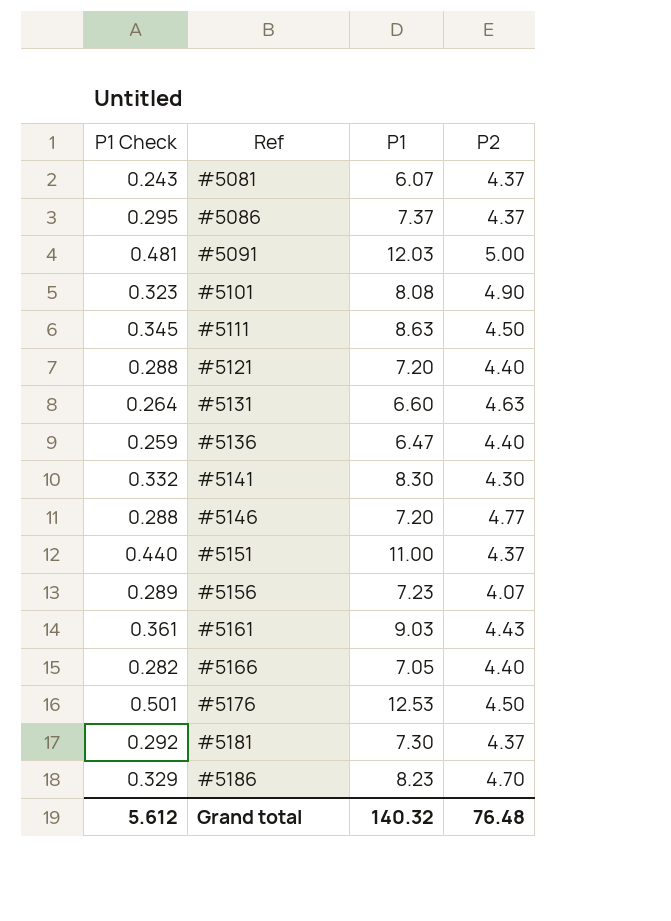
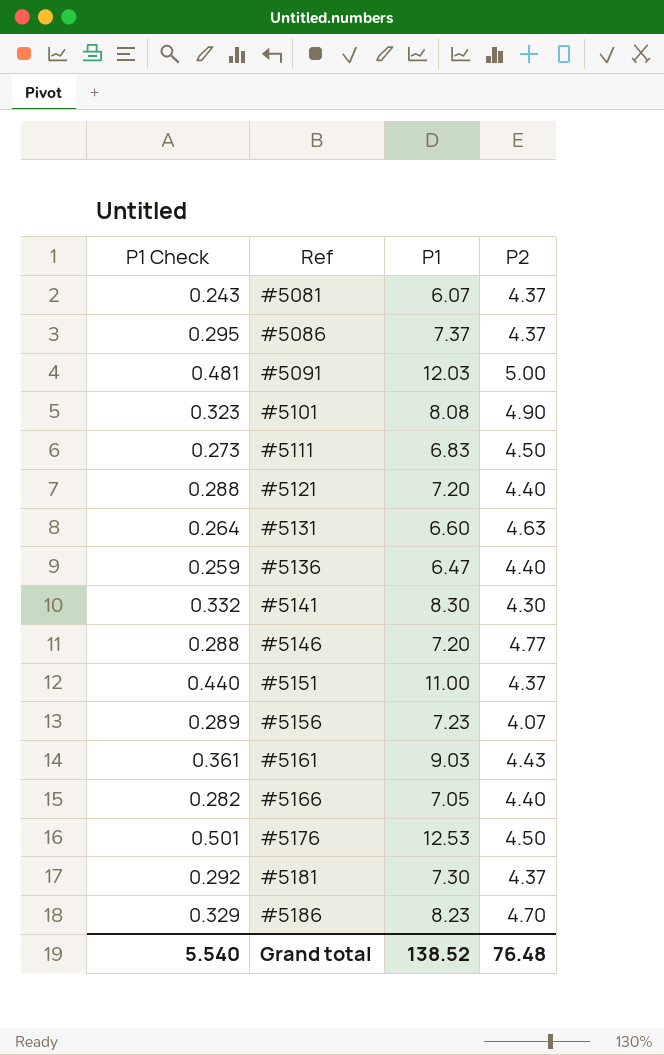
#5111 | P1 Check: 0.345 -> 0.273
#5111 | P1: 8.63 -> 6.83
Grand total | P1 Check: 5.612 -> 5.540
Grand total | P1: 140.32 -> 138.52

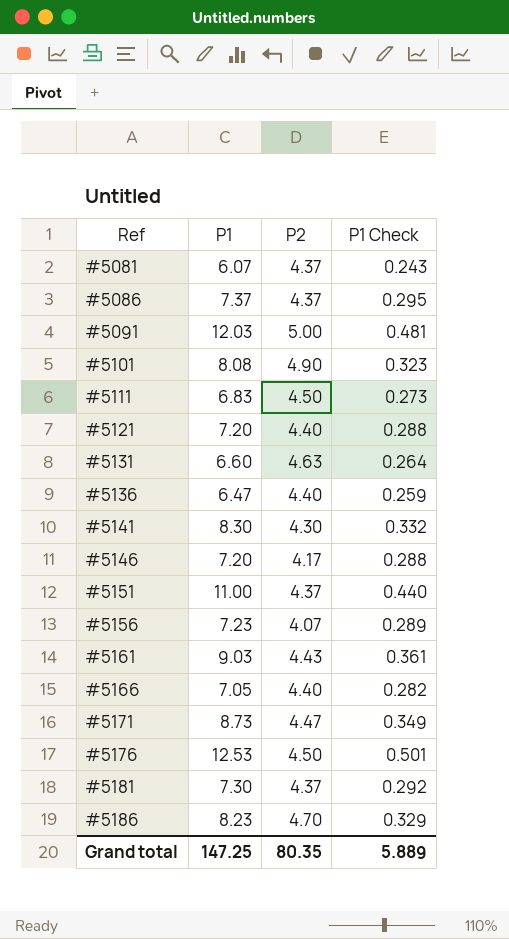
column P1 Check | position: 1 -> 4
#5146 | P2: 4.77 -> 4.17
row #5171: none -> 8.73 | 4.47 | 0.349
Grand total | P1: 138.52 -> 147.25
Grand total | P2: 76.48 -> 80.35
Grand total | P1 Check: 5.540 -> 5.889

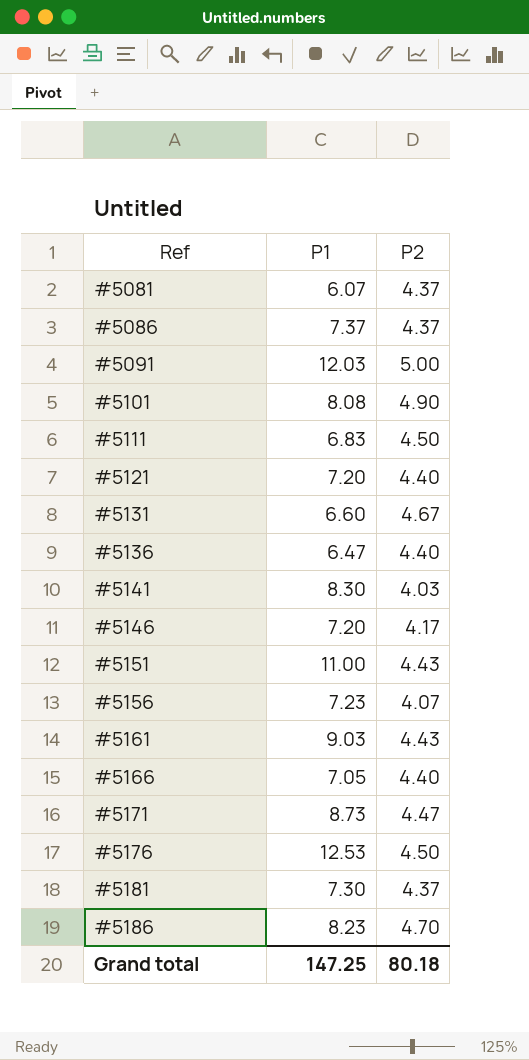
column P1 Check | formula: [P1] * 0.04 -> none
#5131 | P2: 4.63 -> 4.67
#5141 | P2: 4.30 -> 4.03
#5151 | P2: 4.37 -> 4.43
Grand total | P2: 80.35 -> 80.18

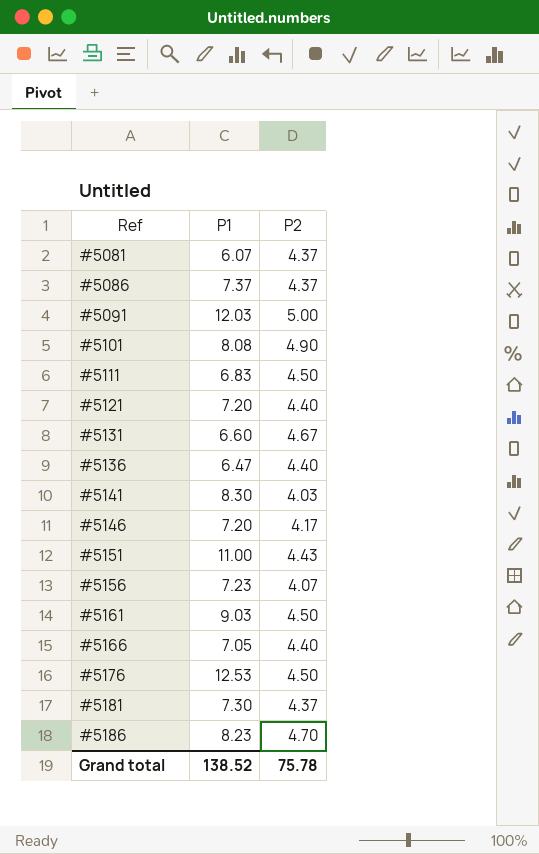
row #5171: 8.73 | 4.47 -> none
#5161 | P2: 4.43 -> 4.50
Grand total | P1: 147.25 -> 138.52
Grand total | P2: 80.18 -> 75.78

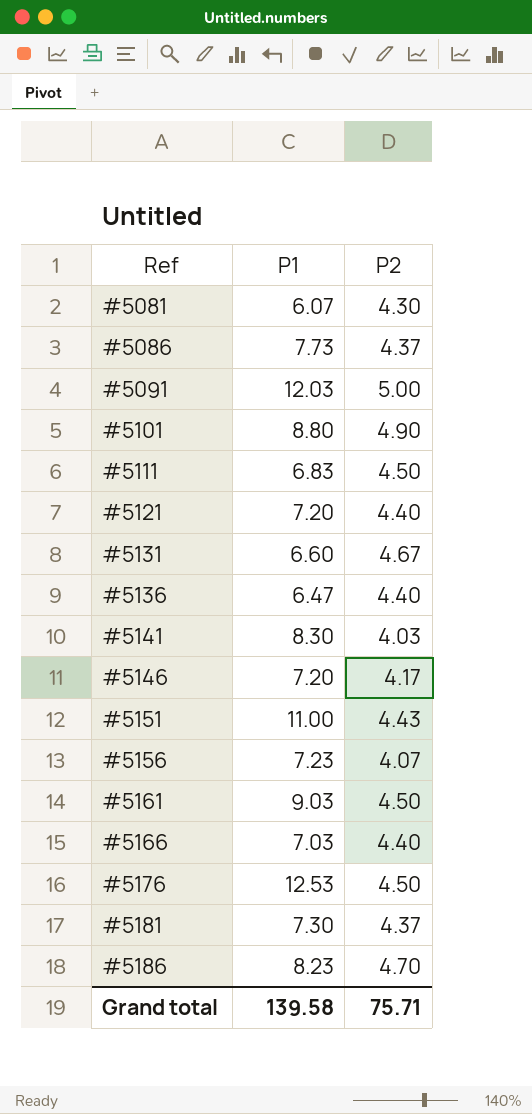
#5081 | P2: 4.37 -> 4.30
#5086 | P1: 7.37 -> 7.73
#5101 | P1: 8.08 -> 8.80
#5166 | P1: 7.05 -> 7.03
Grand total | P1: 138.52 -> 139.58
Grand total | P2: 75.78 -> 75.71

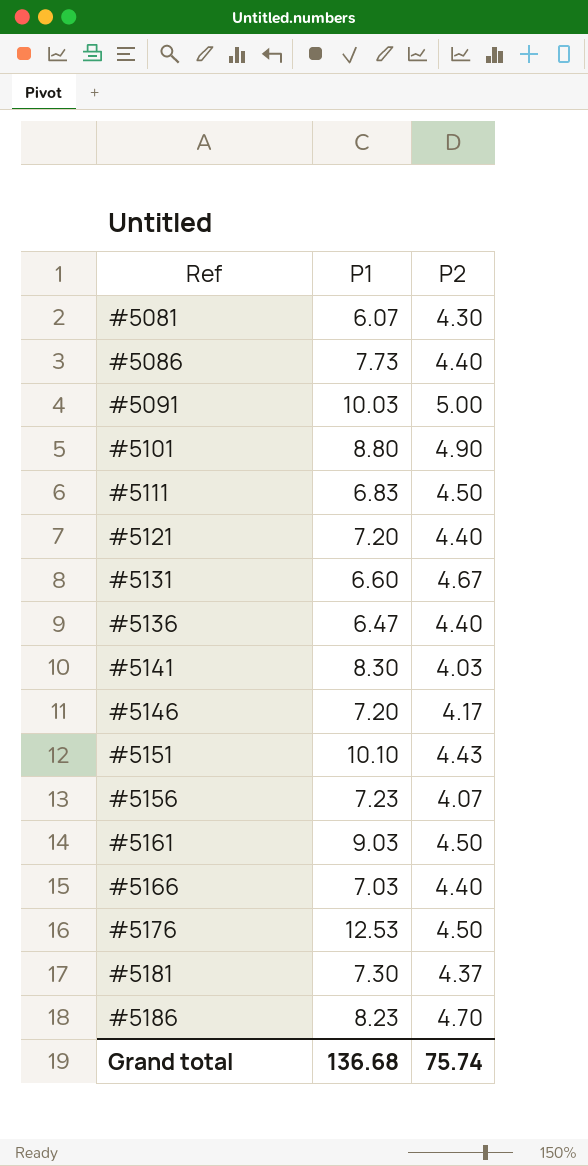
#5086 | P2: 4.37 -> 4.40
#5091 | P1: 12.03 -> 10.03
#5151 | P1: 11.00 -> 10.10
Grand total | P1: 139.58 -> 136.68
Grand total | P2: 75.71 -> 75.74

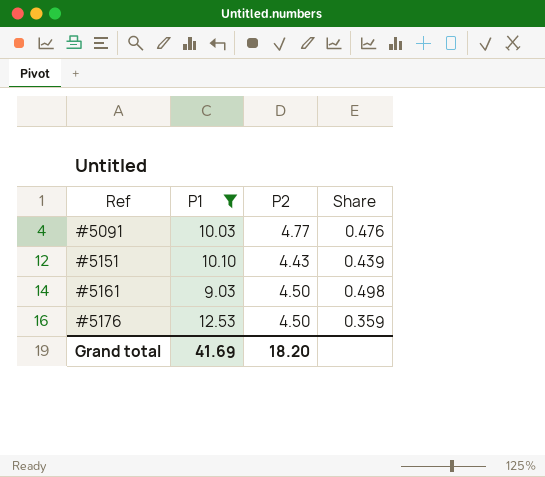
filter: none -> P1 >= 9.03
column Share | formula: none -> [P2] / [P1]
#5091 | P2: 5.00 -> 4.77
Grand total | P1: 136.68 -> 41.69
Grand total | P2: 75.74 -> 18.20

